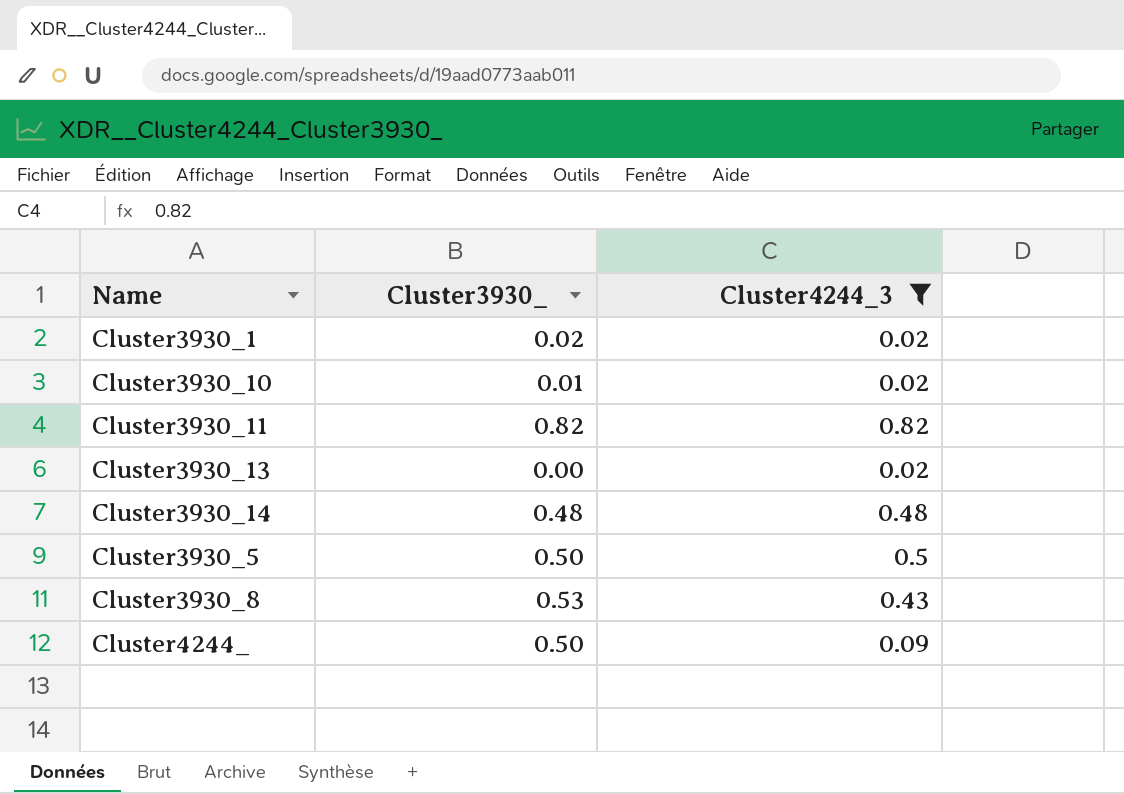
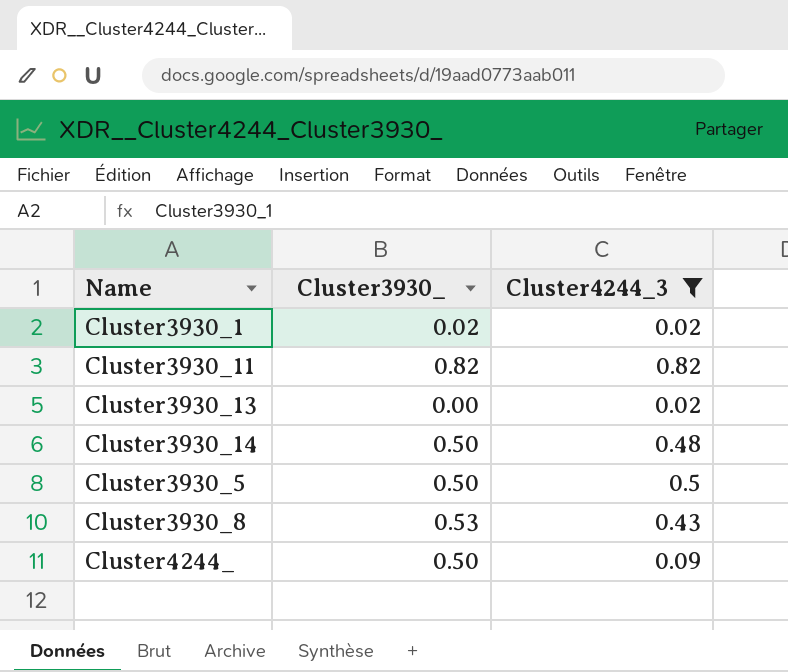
row Cluster3930_10: 0.01 | 0.02 -> none
Cluster3930_14 | Cluster3930_: 0.48 -> 0.50

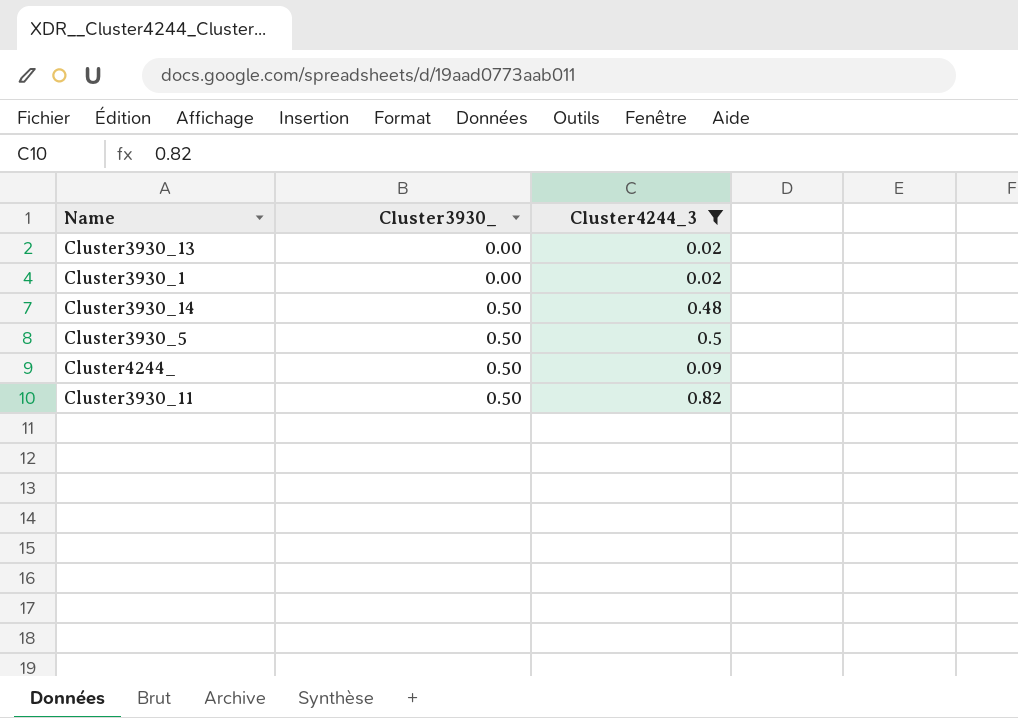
row order: none -> Cluster3930_ ascending
row Cluster3930_8: 0.53 | 0.43 -> none
Cluster3930_1 | Cluster3930_: 0.02 -> 0.00
Cluster3930_11 | Cluster3930_: 0.82 -> 0.50

